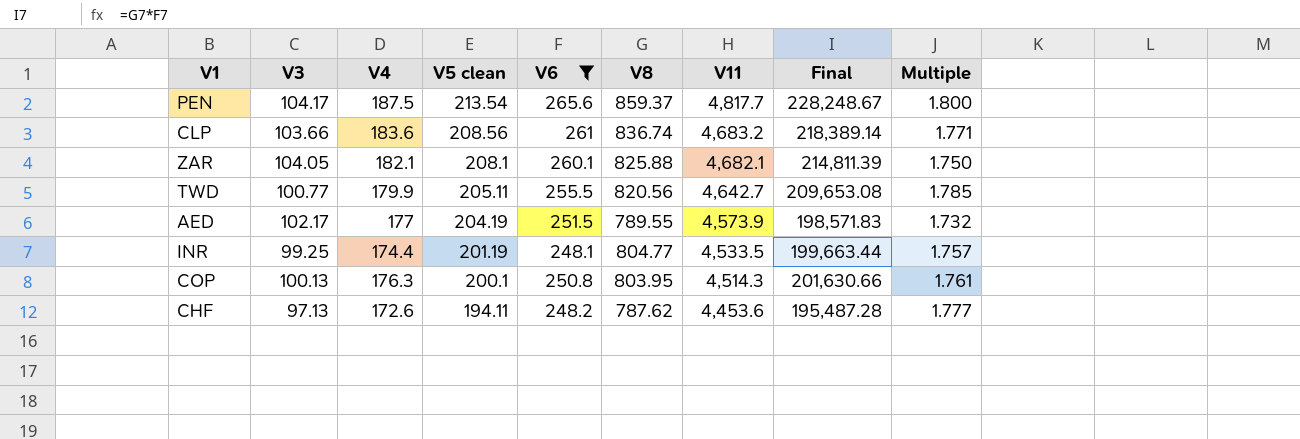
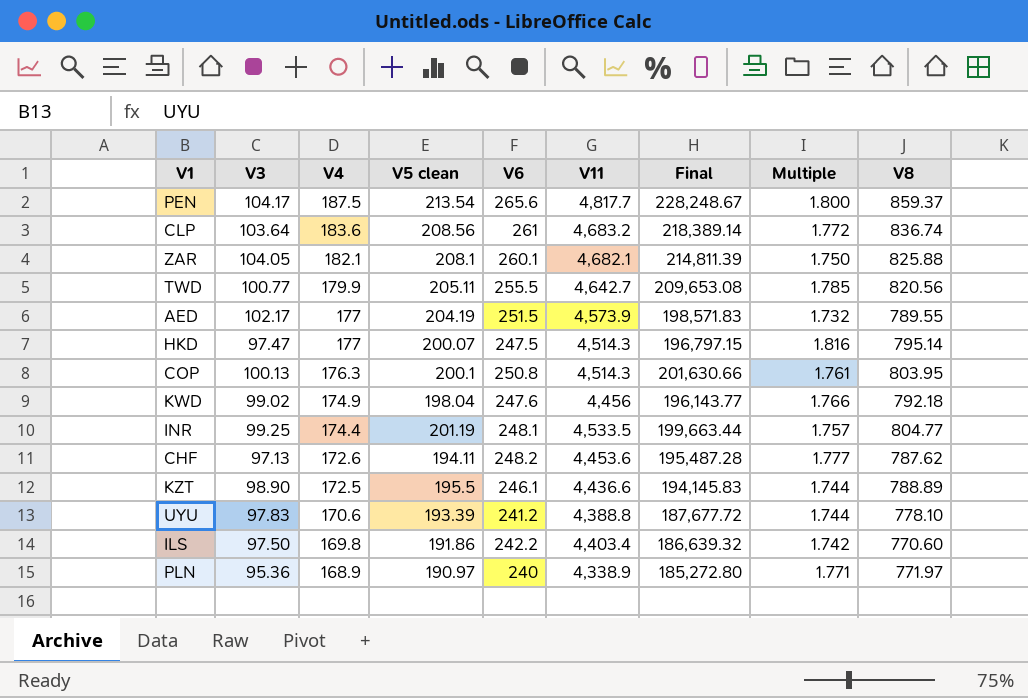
filter: V6 >= 248.1 -> none
row order: V5 clean descending -> V4 descending
column V8 | position: 6 -> 9
CLP | V3: 103.66 -> 103.64
CLP | Multiple: 1.771 -> 1.772

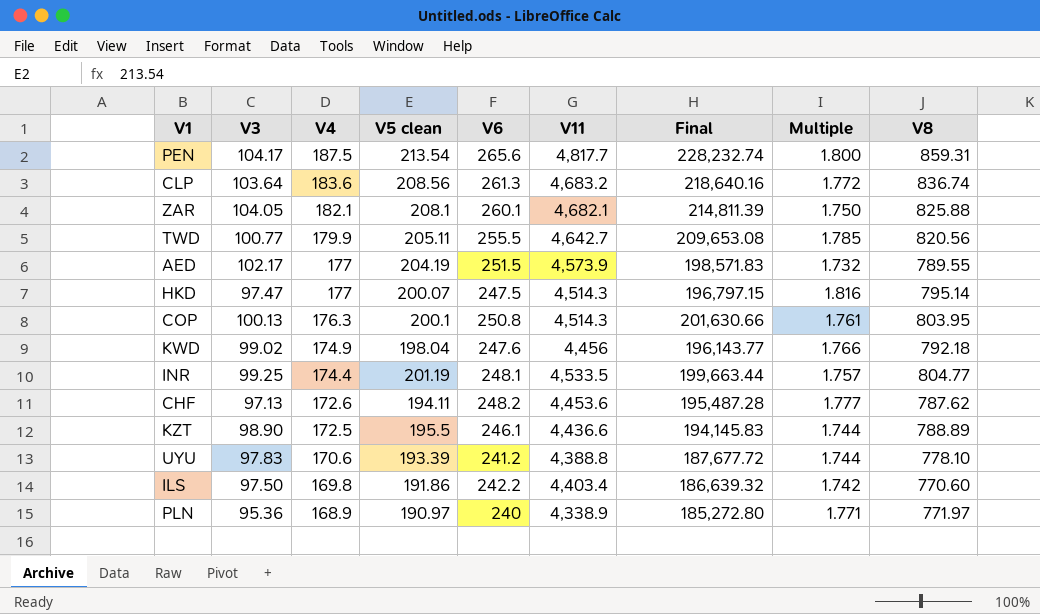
PEN | Final: 228,248.67 -> 228,232.74
PEN | V8: 859.37 -> 859.31
CLP | V6: 261 -> 261.3
CLP | Final: 218,389.14 -> 218,640.16

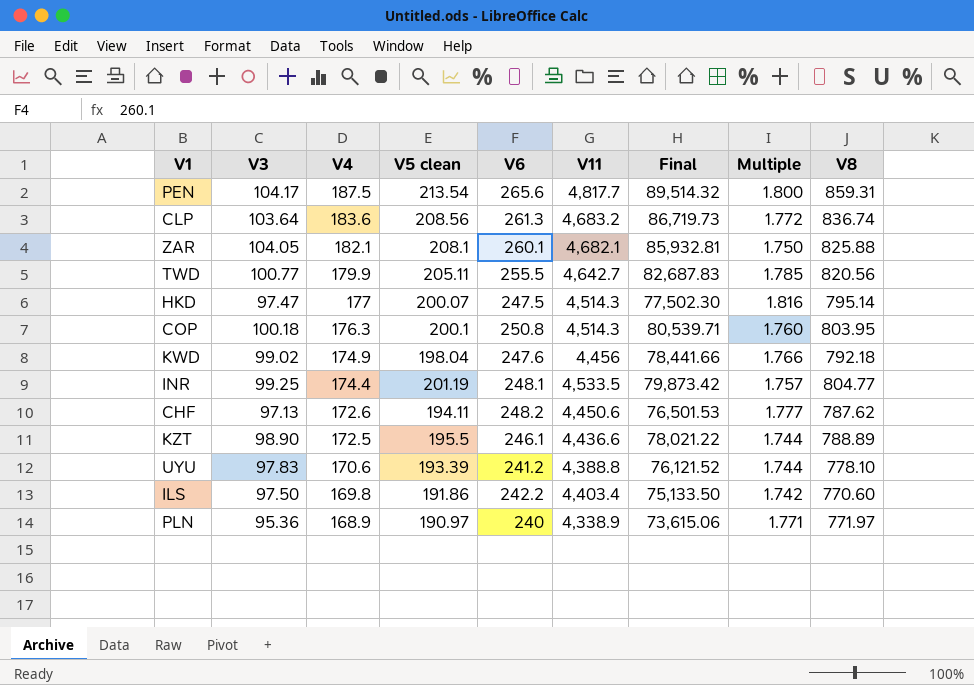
column Final | formula: [V6] * [V8] -> [V3] * [V8]
row AED: 102.17 | 177 | 204.19 | 251.5 | 4,573.9 | 198,571.83 | 1.732 | 789.55 -> none
COP | V3: 100.13 -> 100.18
COP | Multiple: 1.761 -> 1.760
CHF | V11: 4,453.6 -> 4,450.6

